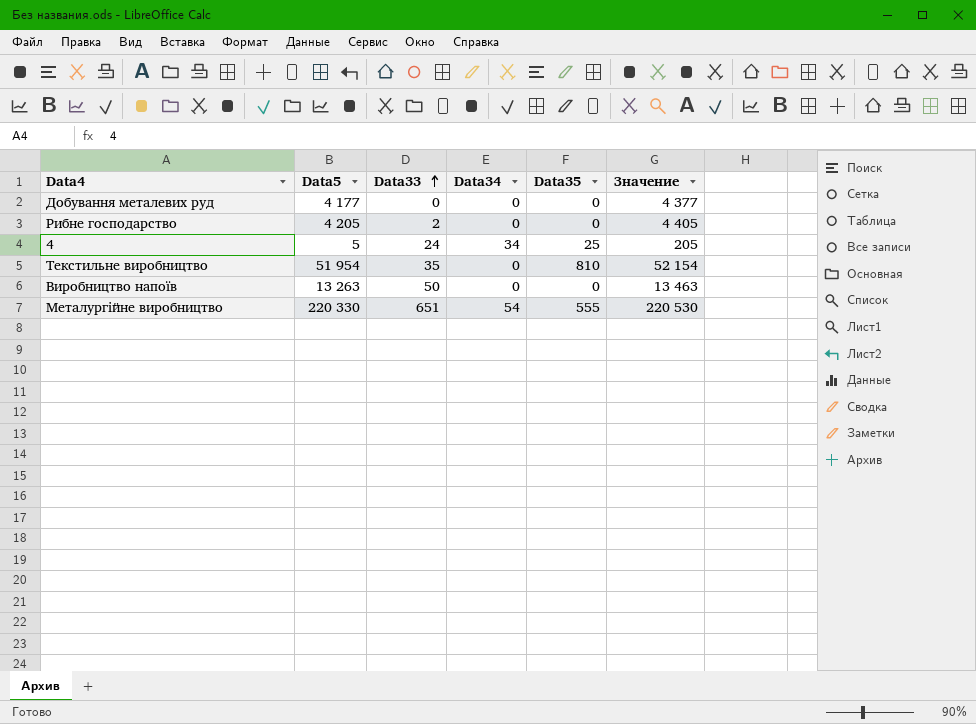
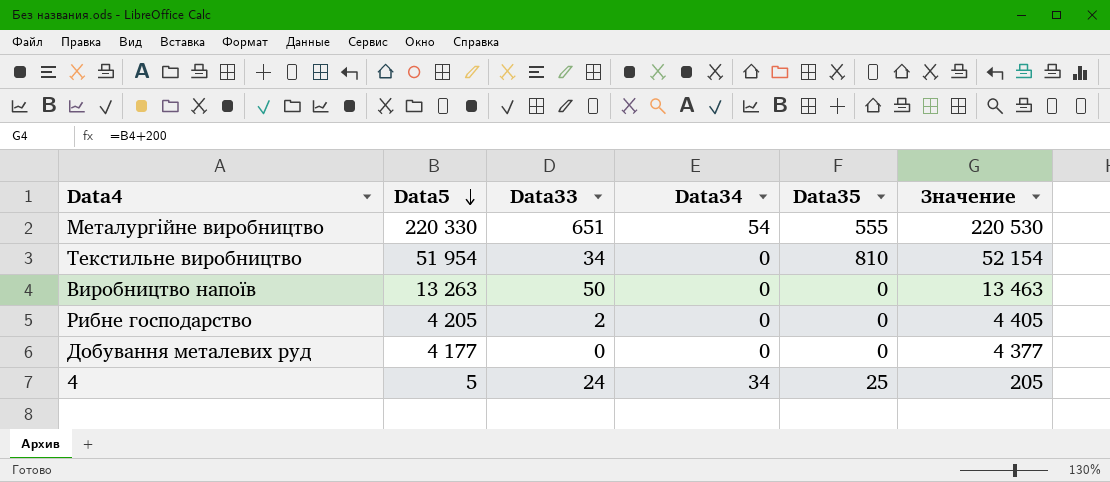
row order: Data33 ascending -> Data5 descending
Текстильне виробництво | Data33: 35 -> 34

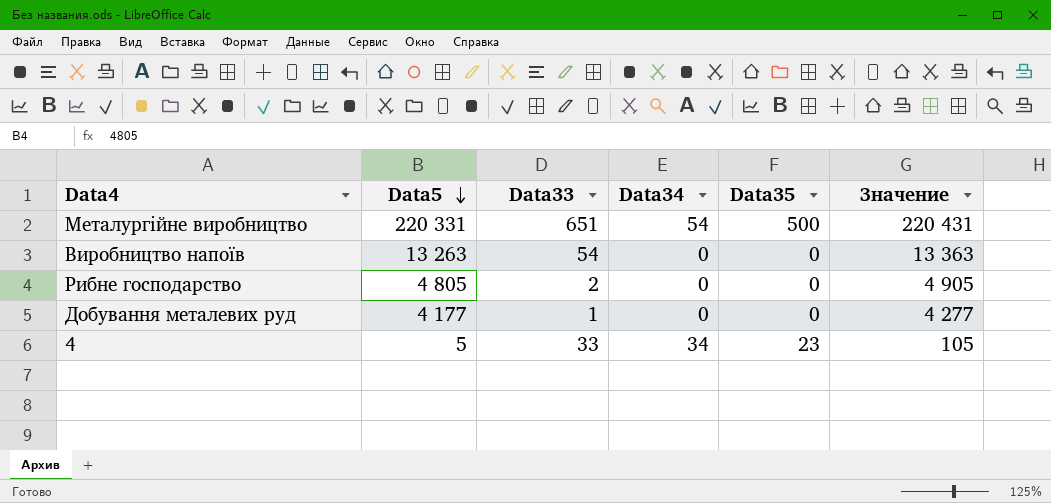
column Значение | formula: [Data5] + 200 -> [Data5] + 100
row Текстильне виробництво: 51 954 | 34 | 0 | 810 | 52 154 -> none
Металургійне виробництво | Data5: 220 330 -> 220 331
Металургійне виробництво | Data35: 555 -> 500
Виробництво напоїв | Data33: 50 -> 54
Рибне господарство | Data5: 4 205 -> 4 805
Добування металевих руд | Data33: 0 -> 1
4 | Data33: 24 -> 33
4 | Data35: 25 -> 23

